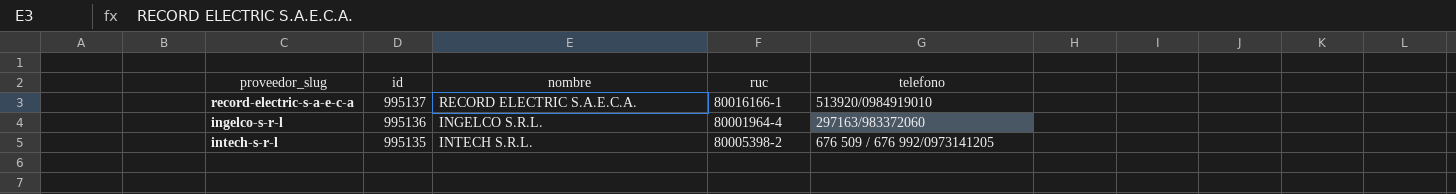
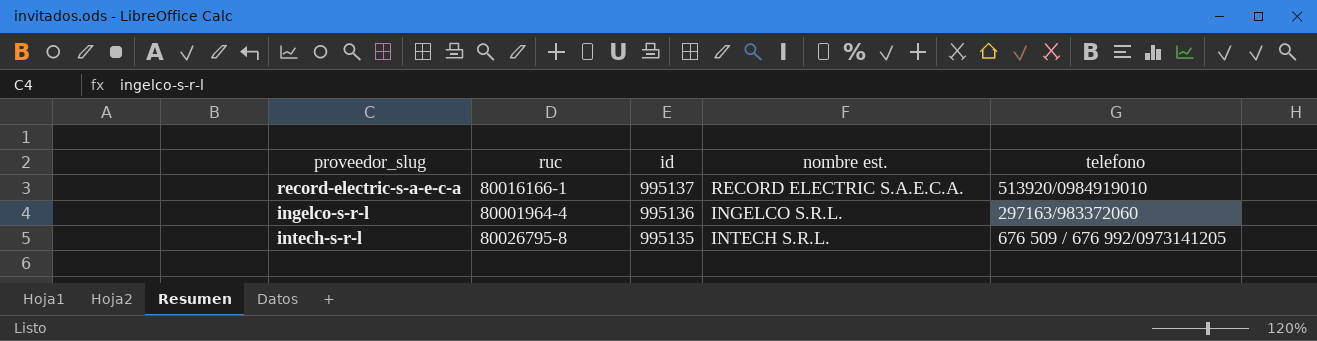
column ruc | position: 4 -> 2
column name: nombre -> nombre est.
intech-s-r-l | ruc: 80005398-2 -> 80026795-8

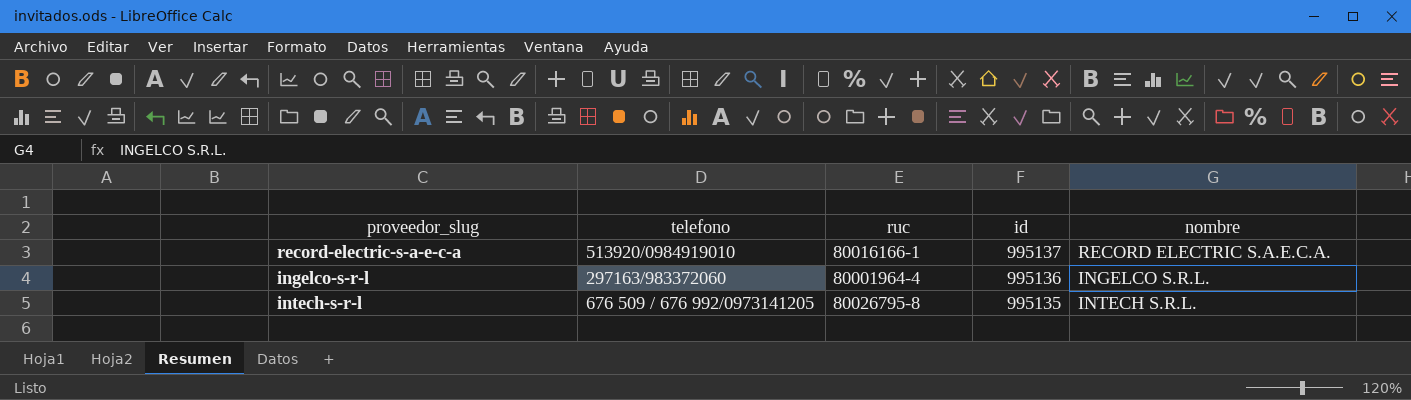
column telefono | position: 5 -> 2
column name: nombre est. -> nombre

